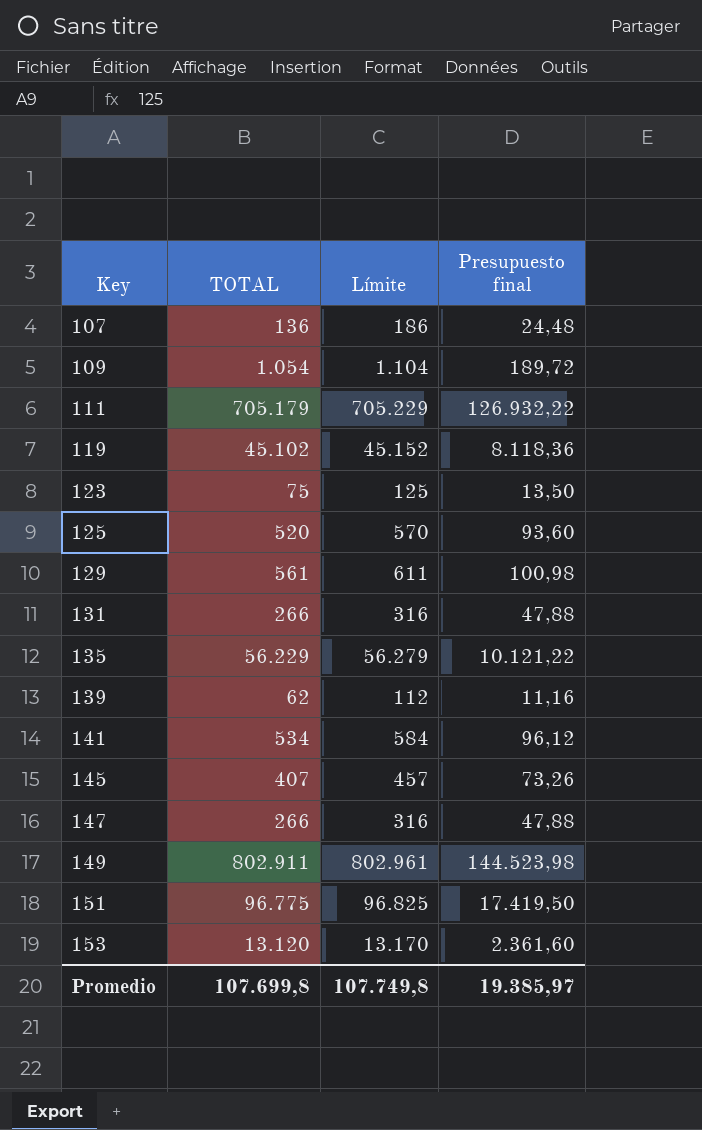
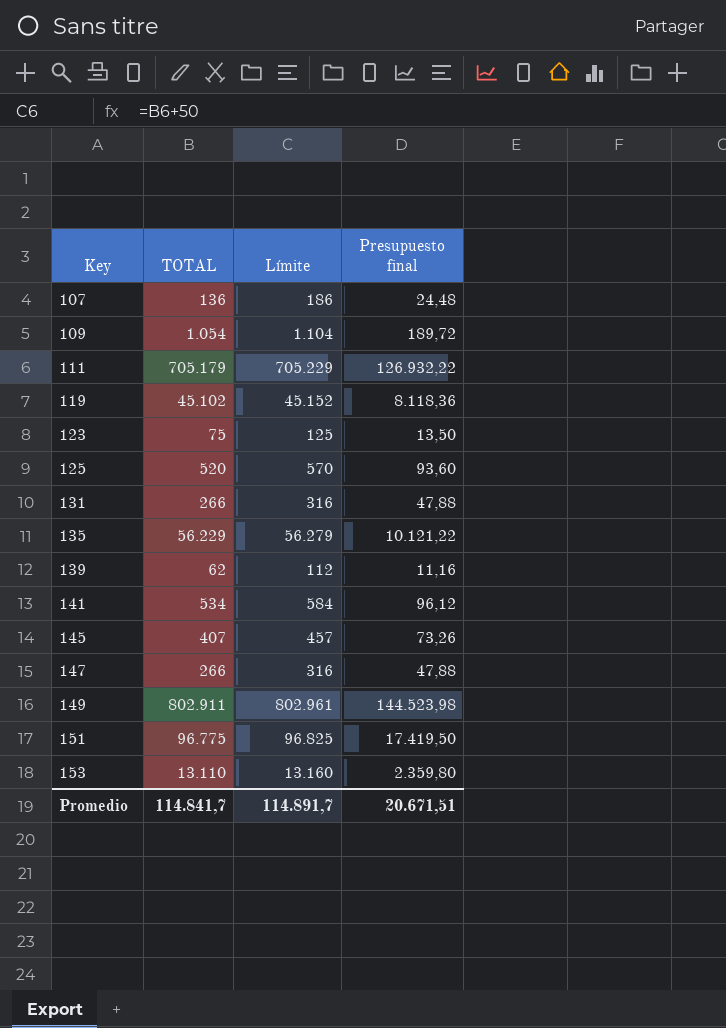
row 129: 561 | 611 | 100,98 -> none
153 | TOTAL: 13.120 -> 13.110
153 | Límite: 13.170 -> 13.160
153 | Presupuesto final: 2.361,60 -> 2.359,80
Promedio | TOTAL: 107.699,8 -> 114.841,7
Promedio | Límite: 107.749,8 -> 114.891,7
Promedio | Presupuesto final: 19.385,97 -> 20.671,51

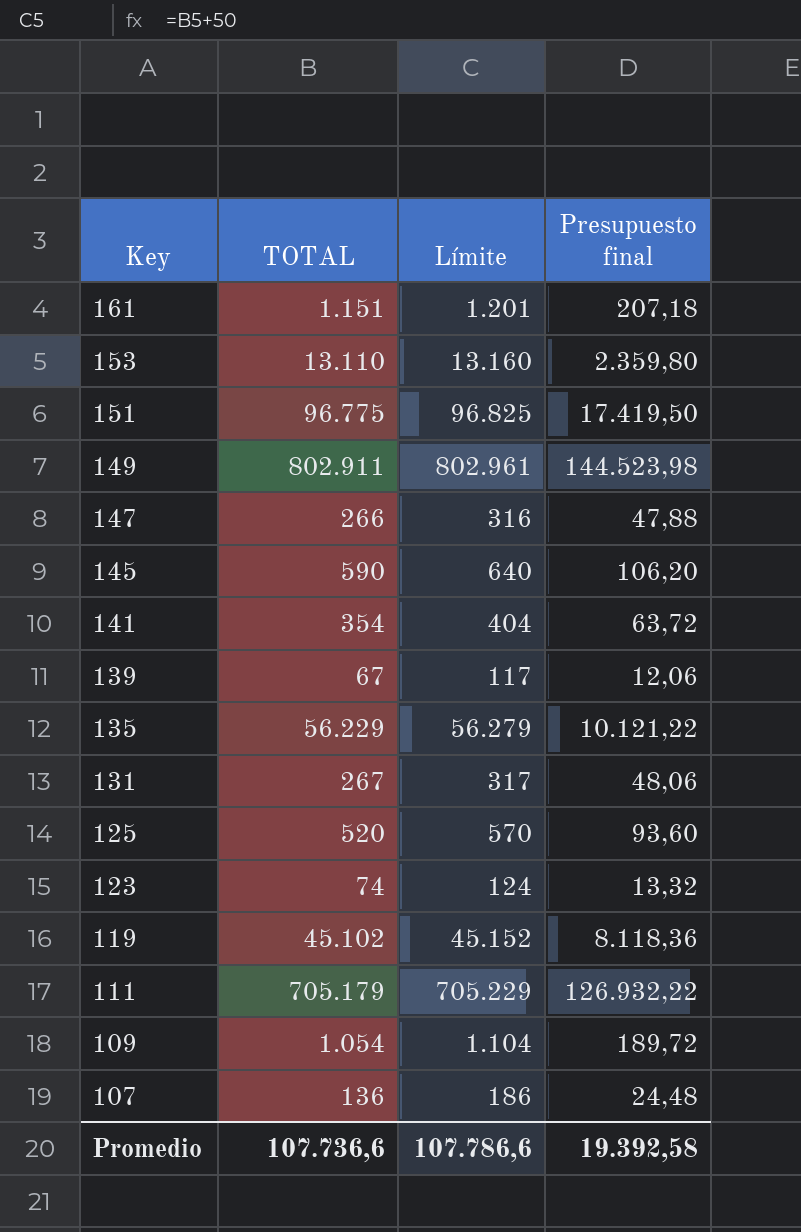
row order: Key ascending -> Key descending
row 161: none -> 1.151 | 1.201 | 207,18
145 | TOTAL: 407 -> 590
145 | Límite: 457 -> 640
145 | Presupuesto final: 73,26 -> 106,20
141 | TOTAL: 534 -> 354
141 | Límite: 584 -> 404
141 | Presupuesto final: 96,12 -> 63,72
139 | TOTAL: 62 -> 67
139 | Límite: 112 -> 117
139 | Presupuesto final: 11,16 -> 12,06
131 | TOTAL: 266 -> 267
131 | Límite: 316 -> 317
131 | Presupuesto final: 47,88 -> 48,06
123 | TOTAL: 75 -> 74
123 | Límite: 125 -> 124
123 | Presupuesto final: 13,50 -> 13,32
Promedio | TOTAL: 114.841,7 -> 107.736,6
Promedio | Límite: 114.891,7 -> 107.786,6
Promedio | Presupuesto final: 20.671,51 -> 19.392,58

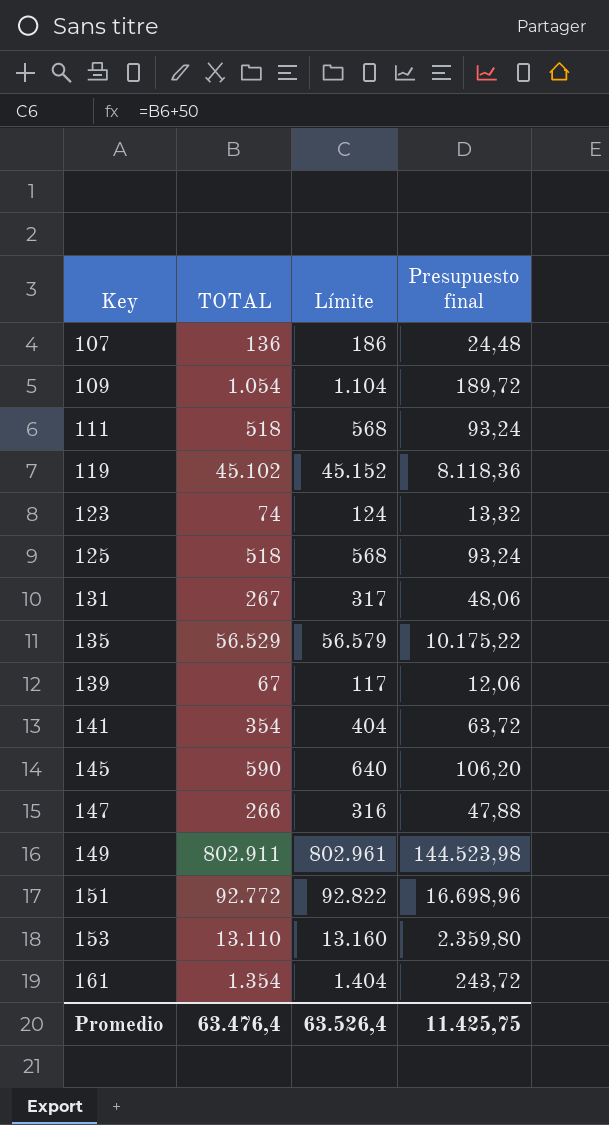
row order: Key descending -> Key ascending
111 | TOTAL: 705.179 -> 518
111 | Límite: 705.229 -> 568
111 | Presupuesto final: 126.932,22 -> 93,24
125 | TOTAL: 520 -> 518
125 | Límite: 570 -> 568
125 | Presupuesto final: 93,60 -> 93,24
135 | TOTAL: 56.229 -> 56.529
135 | Límite: 56.279 -> 56.579
135 | Presupuesto final: 10.121,22 -> 10.175,22
151 | TOTAL: 96.775 -> 92.772
151 | Límite: 96.825 -> 92.822
151 | Presupuesto final: 17.419,50 -> 16.698,96
161 | TOTAL: 1.151 -> 1.354
161 | Límite: 1.201 -> 1.404
161 | Presupuesto final: 207,18 -> 243,72
Promedio | TOTAL: 107.736,6 -> 63.476,4
Promedio | Límite: 107.786,6 -> 63.526,4
Promedio | Presupuesto final: 19.392,58 -> 11.425,75

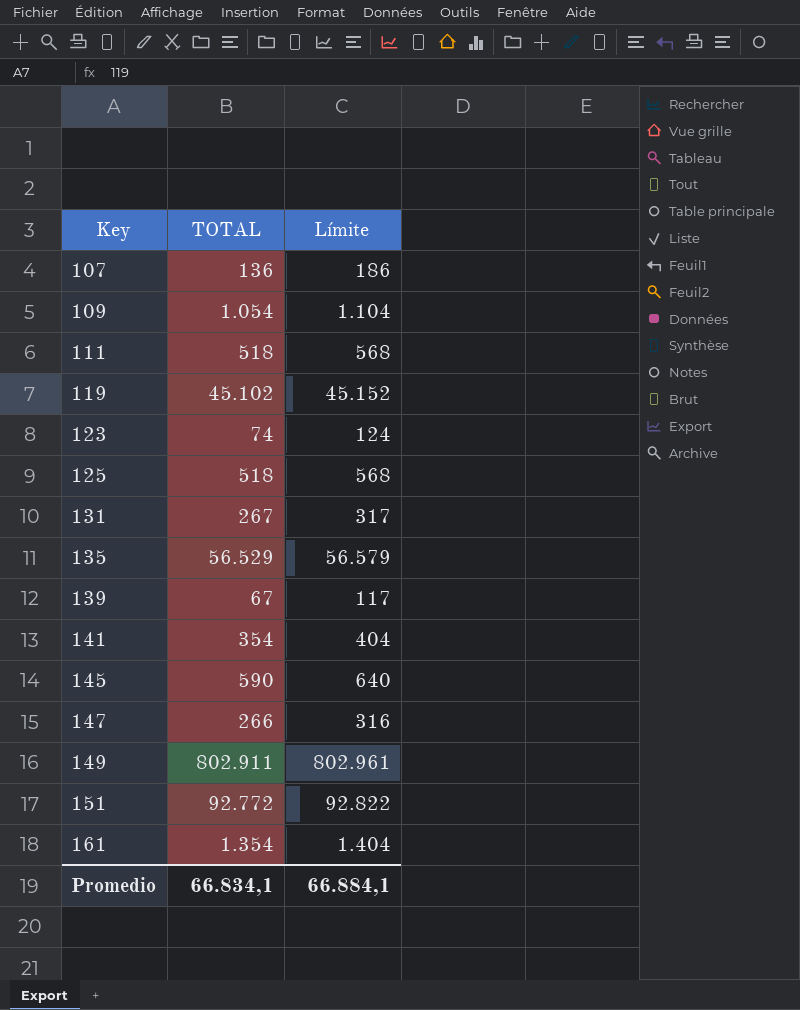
column Presupuesto final | formula: [TOTAL] * 0,18 -> none
row 153: 13.110 | 13.160 | 2.359,80 -> none
Promedio | TOTAL: 63.476,4 -> 66.834,1
Promedio | Límite: 63.526,4 -> 66.884,1

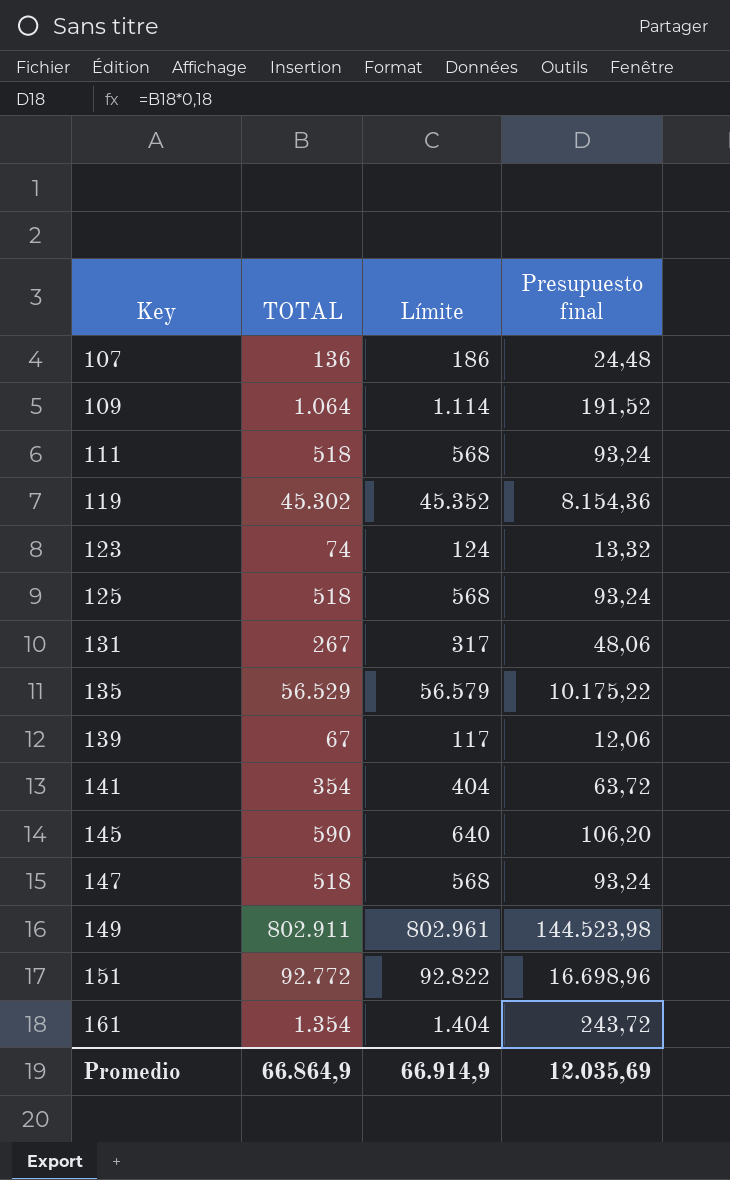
column Presupuesto final | formula: none -> [TOTAL] * 0,18
109 | TOTAL: 1.054 -> 1.064
109 | Límite: 1.104 -> 1.114
119 | TOTAL: 45.102 -> 45.302
119 | Límite: 45.152 -> 45.352
147 | TOTAL: 266 -> 518
147 | Límite: 316 -> 568
Promedio | TOTAL: 66.834,1 -> 66.864,9
Promedio | Límite: 66.884,1 -> 66.914,9

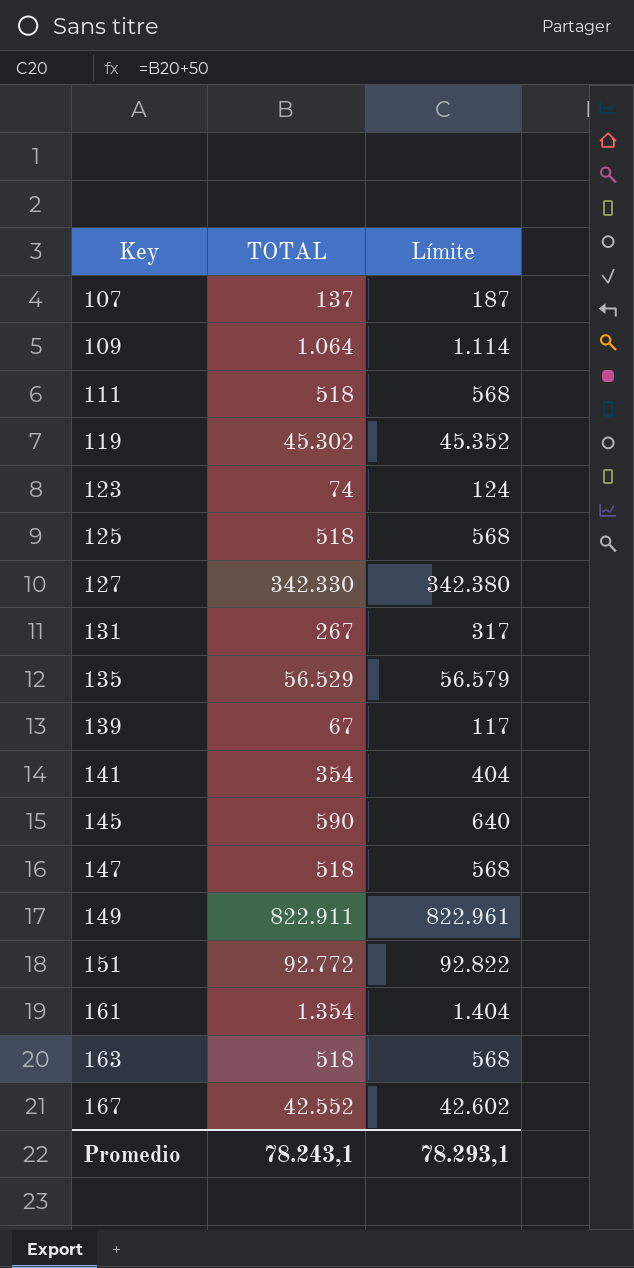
column Presupuesto final | formula: [TOTAL] * 0,18 -> none
107 | TOTAL: 136 -> 137
107 | Límite: 186 -> 187
row 127: none -> 342.330 | 342.380
149 | TOTAL: 802.911 -> 822.911
149 | Límite: 802.961 -> 822.961
row 163: none -> 518 | 568
row 167: none -> 42.552 | 42.602
Promedio | TOTAL: 66.864,9 -> 78.243,1
Promedio | Límite: 66.914,9 -> 78.293,1

